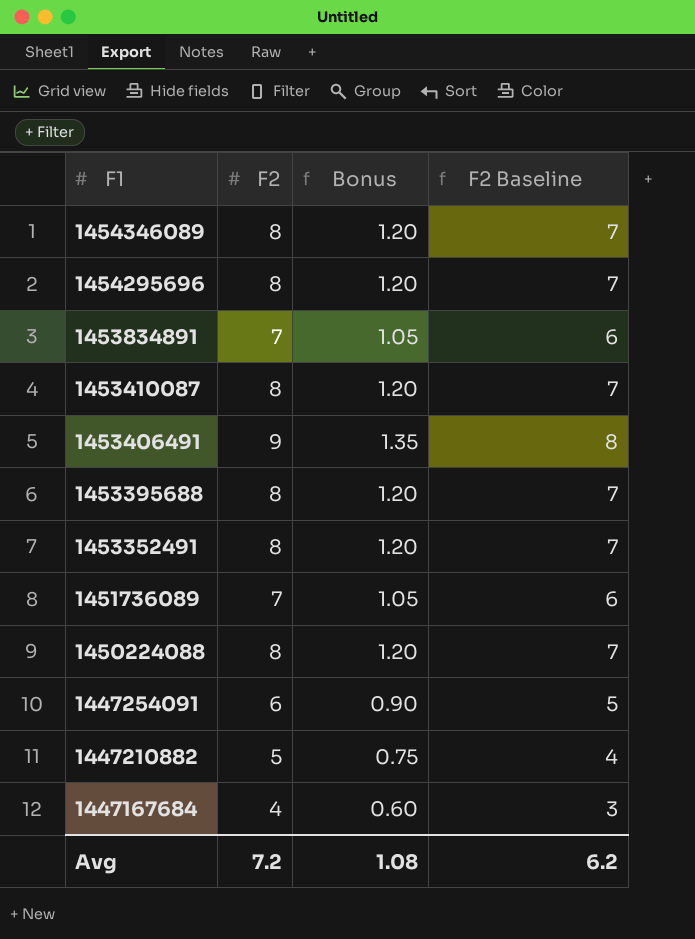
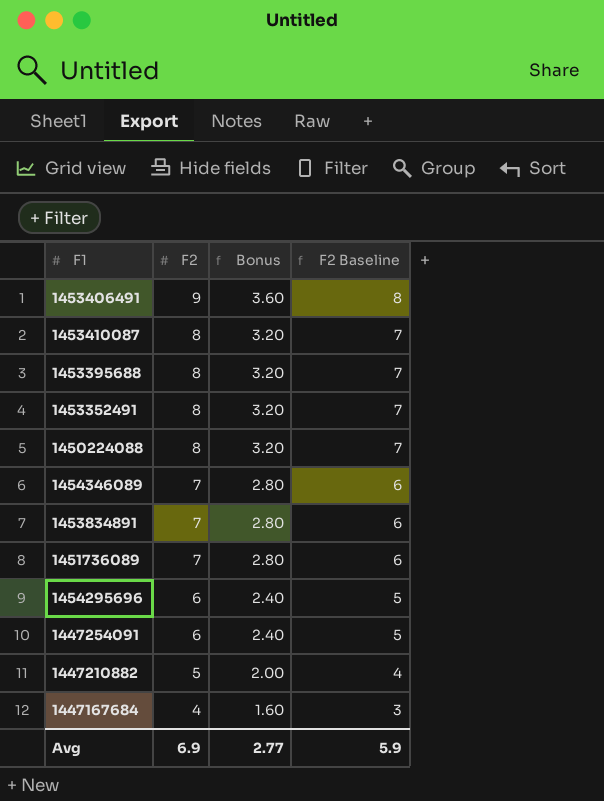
row order: F1 descending -> F2 descending
column Bonus | formula: [F2] * 0.15 -> [F2] * 0.4
1454346089 | F2: 8 -> 7
1454346089 | F2 Baseline: 7 -> 6
1454295696 | F2: 8 -> 6
1454295696 | F2 Baseline: 7 -> 5
Avg | F2: 7.2 -> 6.9
Avg | Bonus: 1.08 -> 2.77
Avg | F2 Baseline: 6.2 -> 5.9

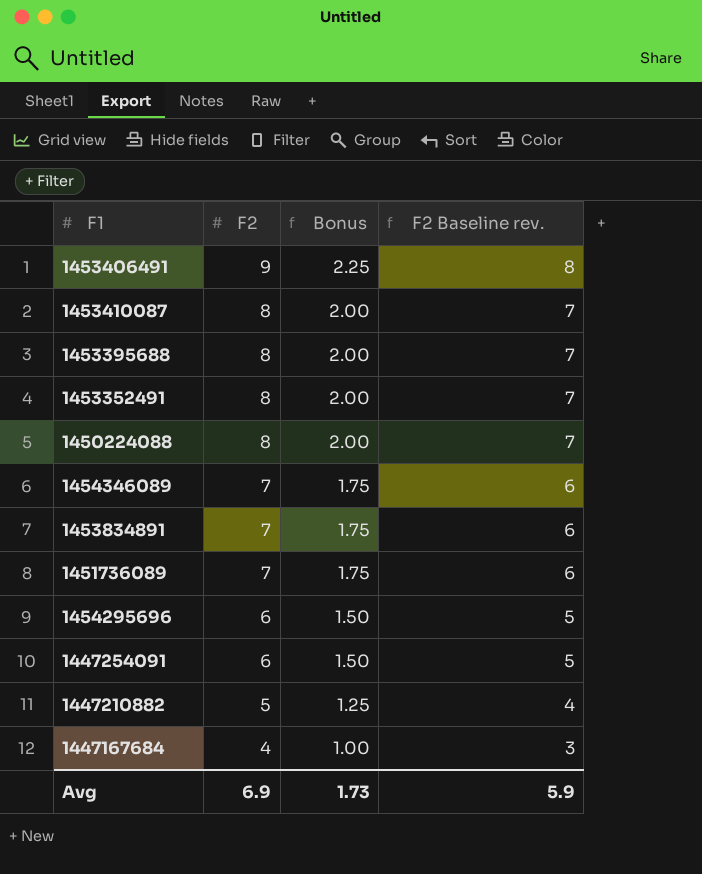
column Bonus | formula: [F2] * 0.4 -> [F2] * 0.25
column name: F2 Baseline -> F2 Baseline rev.
Avg | Bonus: 2.77 -> 1.73

